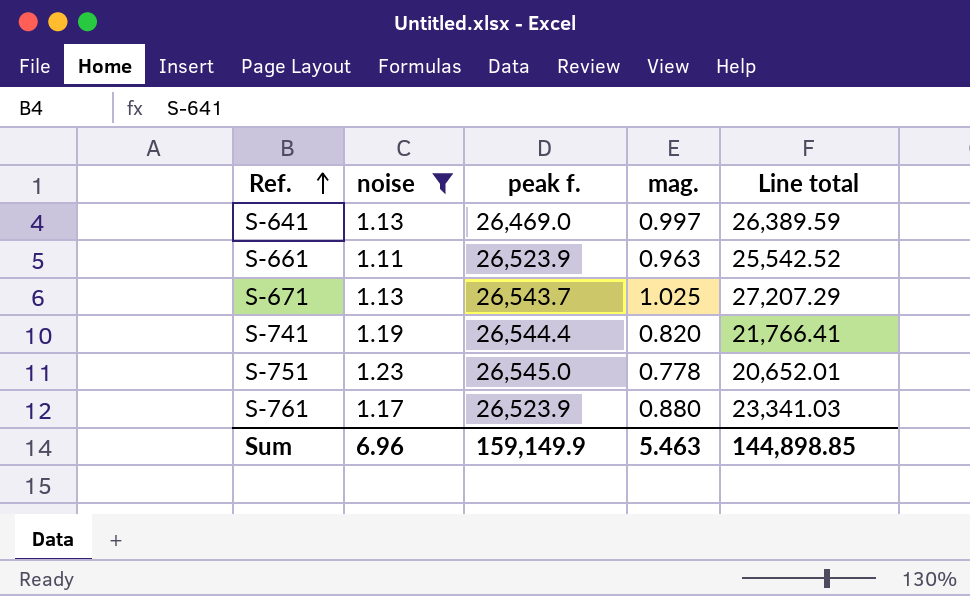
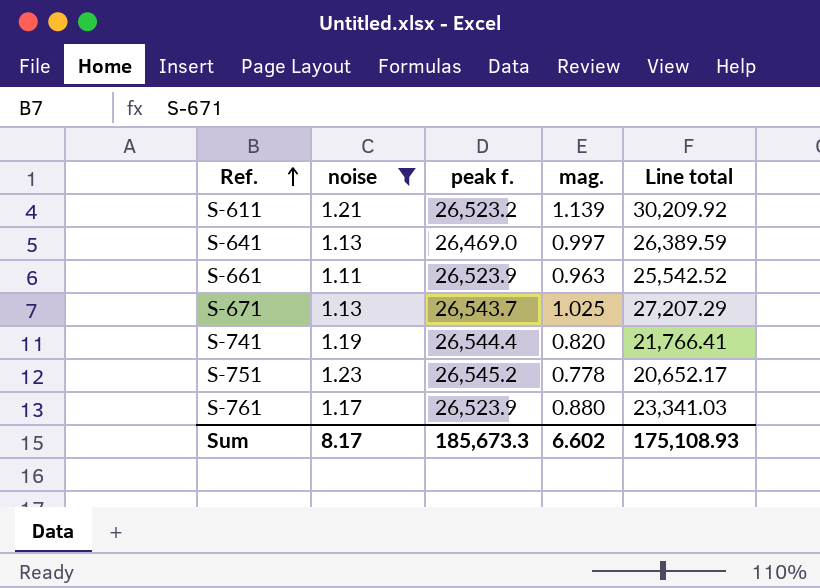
row S-611: none -> 1.21 | 26,523.2 | 1.139 | 30,209.92
S-751 | peak f.: 26,545.0 -> 26,545.2
S-751 | Line total: 20,652.01 -> 20,652.17
Sum | noise: 6.96 -> 8.17
Sum | peak f.: 159,149.9 -> 185,673.3
Sum | mag.: 5.463 -> 6.602
Sum | Line total: 144,898.85 -> 175,108.93

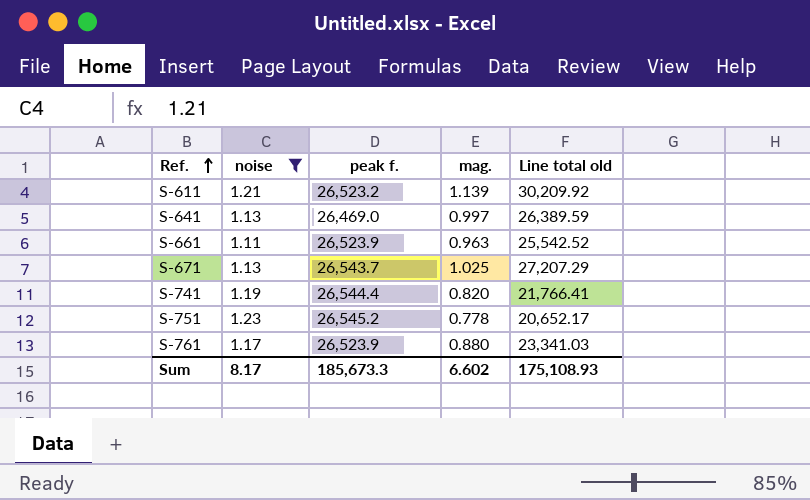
column name: Line total -> Line total old

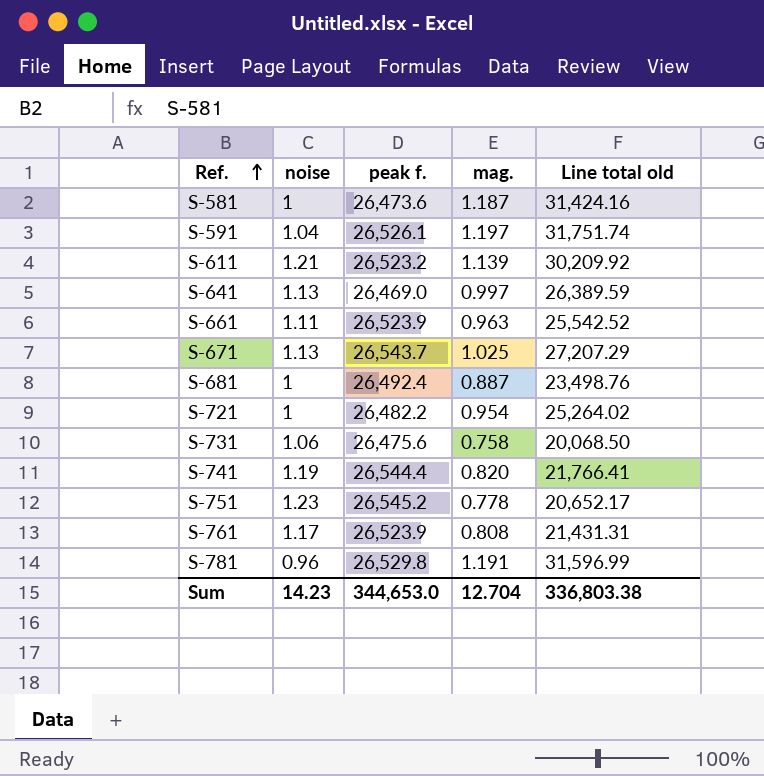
filter: noise >= 1.11 -> none
S-761 | mag.: 0.880 -> 0.808
S-761 | Line total old: 23,341.03 -> 21,431.31
Sum | noise: 8.17 -> 14.23
Sum | peak f.: 185,673.3 -> 344,653.0
Sum | mag.: 6.602 -> 12.704
Sum | Line total old: 175,108.93 -> 336,803.38

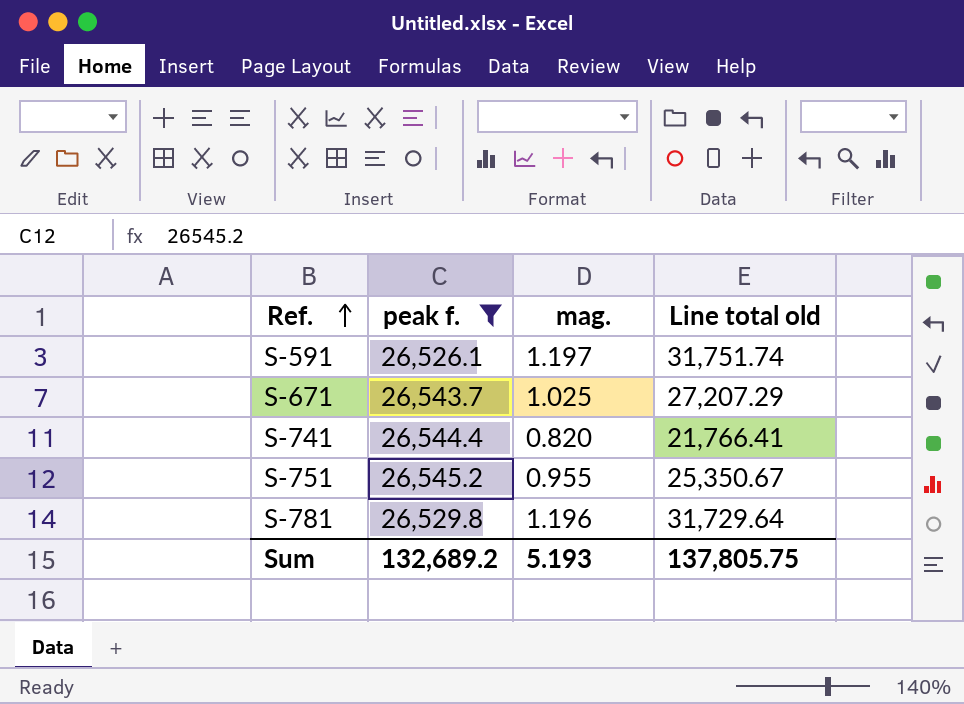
filter: none -> peak f. >= 26,526.1
column noise | position: 2 -> none
S-751 | mag.: 0.778 -> 0.955
S-751 | Line total old: 20,652.17 -> 25,350.67
S-781 | mag.: 1.191 -> 1.196
S-781 | Line total old: 31,596.99 -> 31,729.64
Sum | peak f.: 344,653.0 -> 132,689.2
Sum | mag.: 12.704 -> 5.193
Sum | Line total old: 336,803.38 -> 137,805.75

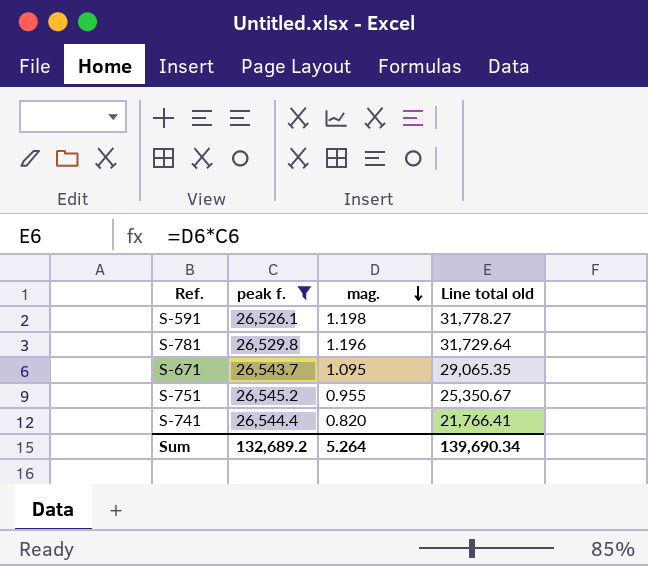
row order: Ref. ascending -> mag. descending
S-591 | mag.: 1.197 -> 1.198
S-591 | Line total old: 31,751.74 -> 31,778.27
S-671 | mag.: 1.025 -> 1.095
S-671 | Line total old: 27,207.29 -> 29,065.35
Sum | mag.: 5.193 -> 5.264
Sum | Line total old: 137,805.75 -> 139,690.34

